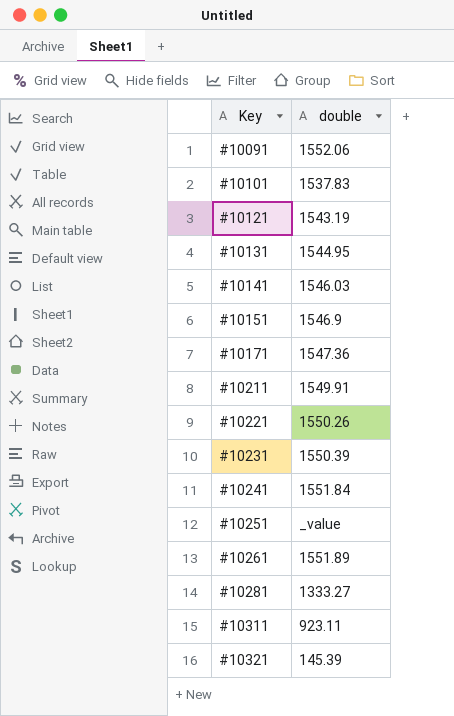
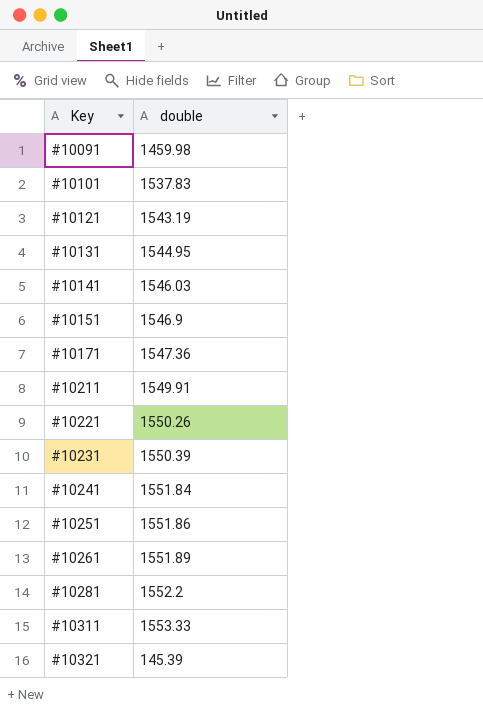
#10091 | double: 1552.06 -> 1459.98
#10251 | double: _value -> 1551.86
#10281 | double: 1333.27 -> 1552.2
#10311 | double: 923.11 -> 1553.33

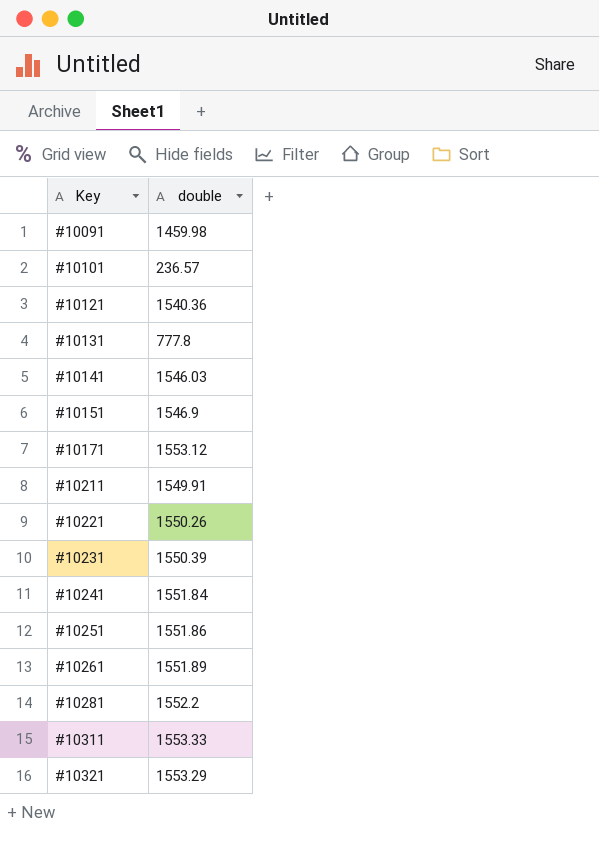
#10101 | double: 1537.83 -> 236.57
#10121 | double: 1543.19 -> 1540.36
#10131 | double: 1544.95 -> 777.8
#10171 | double: 1547.36 -> 1553.12
#10321 | double: 145.39 -> 1553.29

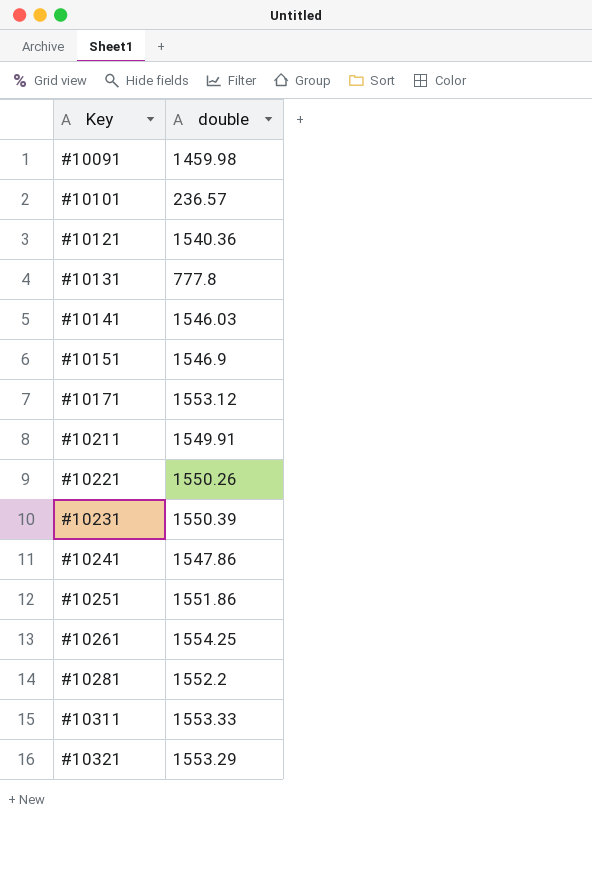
#10241 | double: 1551.84 -> 1547.86
#10261 | double: 1551.89 -> 1554.25

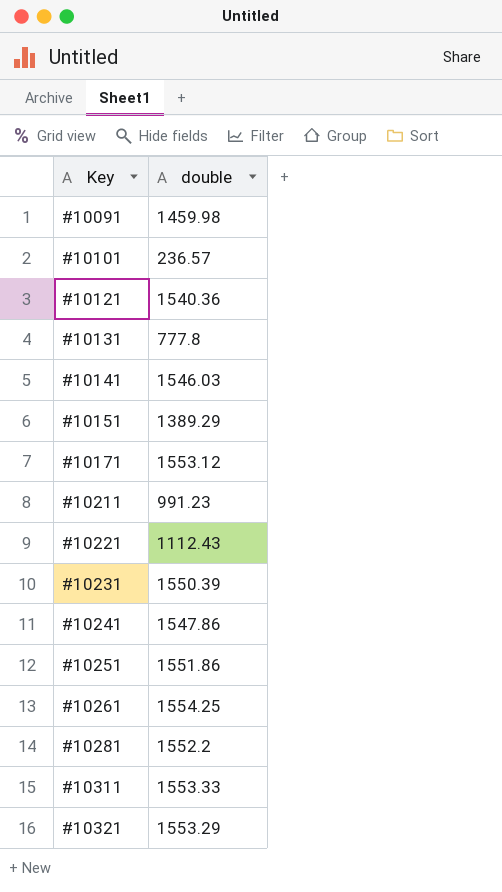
#10151 | double: 1546.9 -> 1389.29
#10211 | double: 1549.91 -> 991.23
#10221 | double: 1550.26 -> 1112.43

